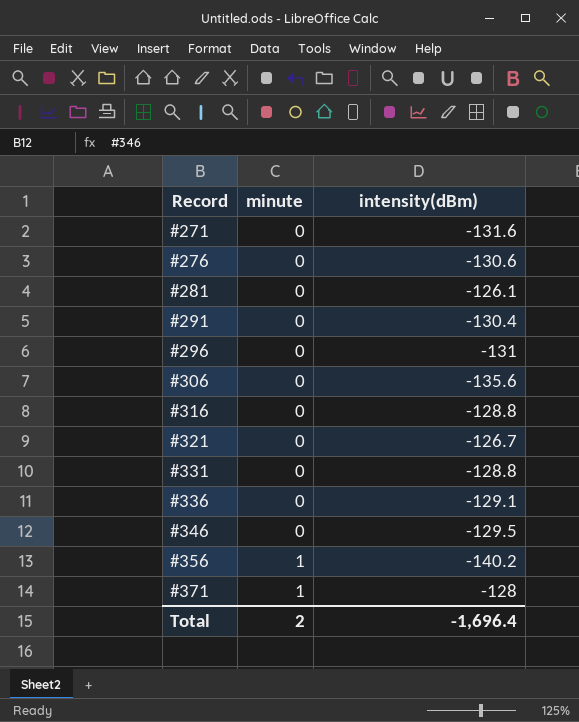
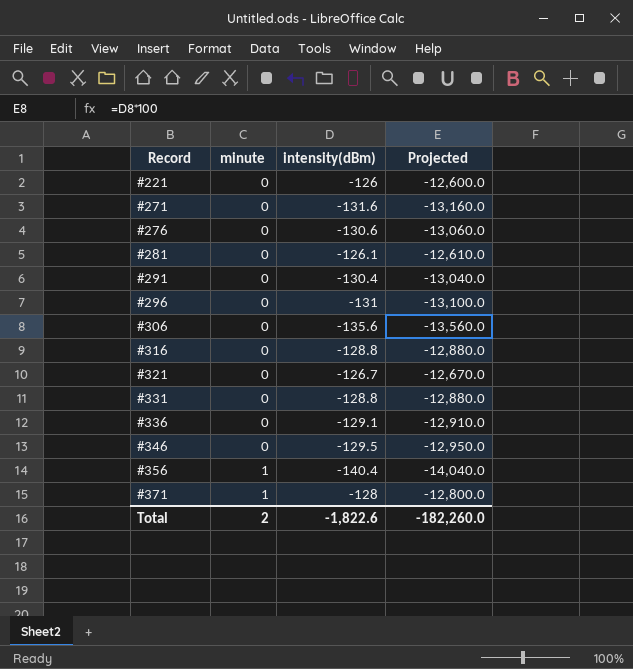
column Projected | formula: none -> [intensity(dBm)] * 100
row #221: none -> 0 | -126 | -12,600.0
#356 | intensity(dBm): -140.2 -> -140.4
Total | intensity(dBm): -1,696.4 -> -1,822.6

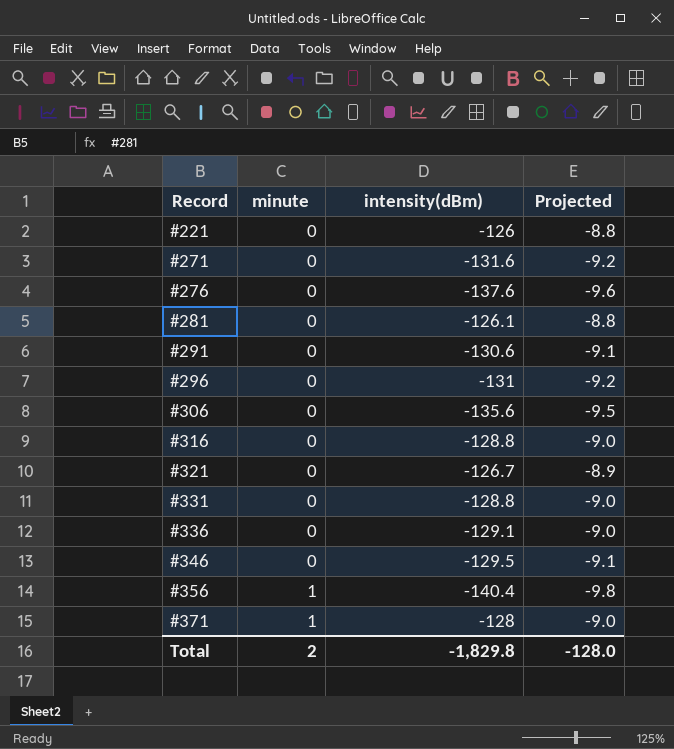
column Projected | formula: [intensity(dBm)] * 100 -> [intensity(dBm)] * 0.07
#276 | intensity(dBm): -130.6 -> -137.6
#291 | intensity(dBm): -130.4 -> -130.6
Total | intensity(dBm): -1,822.6 -> -1,829.8
Total | Projected: -182,260.0 -> -128.0

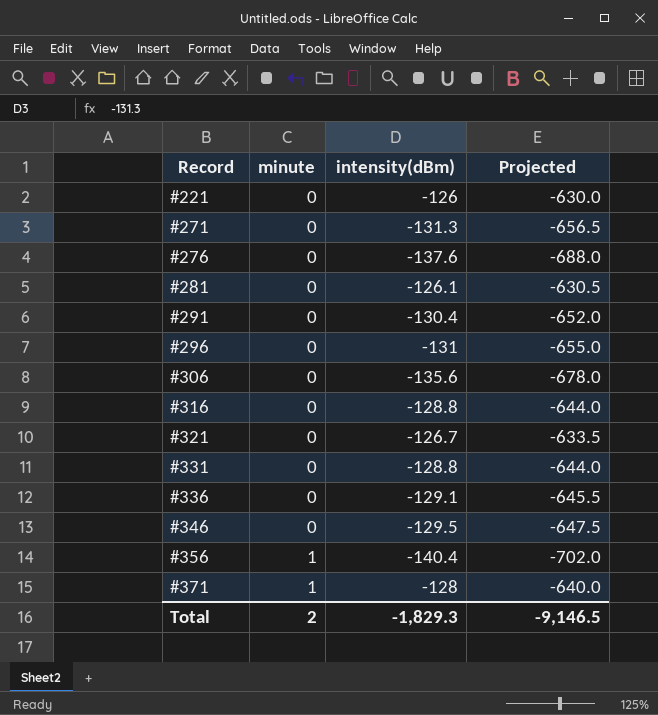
column Projected | formula: [intensity(dBm)] * 0.07 -> [intensity(dBm)] * 5
#271 | intensity(dBm): -131.6 -> -131.3
#291 | intensity(dBm): -130.6 -> -130.4
Total | intensity(dBm): -1,829.8 -> -1,829.3
Total | Projected: -128.0 -> -9,146.5

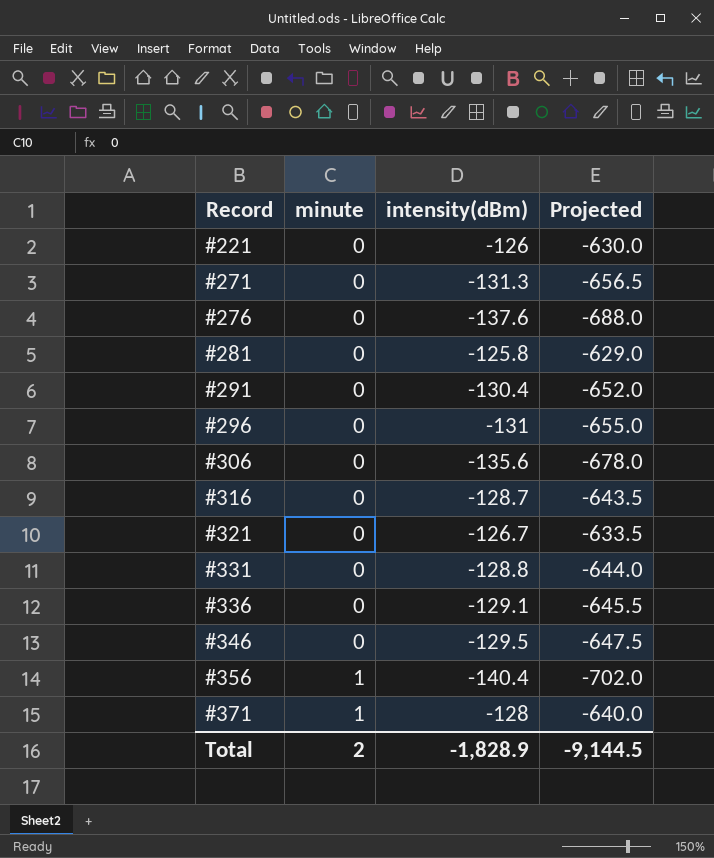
#281 | intensity(dBm): -126.1 -> -125.8
#281 | Projected: -630.5 -> -629.0
#316 | intensity(dBm): -128.8 -> -128.7
#316 | Projected: -644.0 -> -643.5
Total | intensity(dBm): -1,829.3 -> -1,828.9
Total | Projected: -9,146.5 -> -9,144.5

